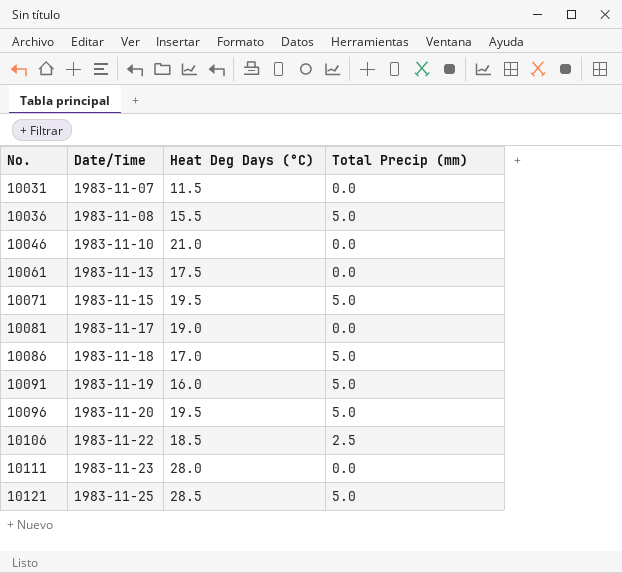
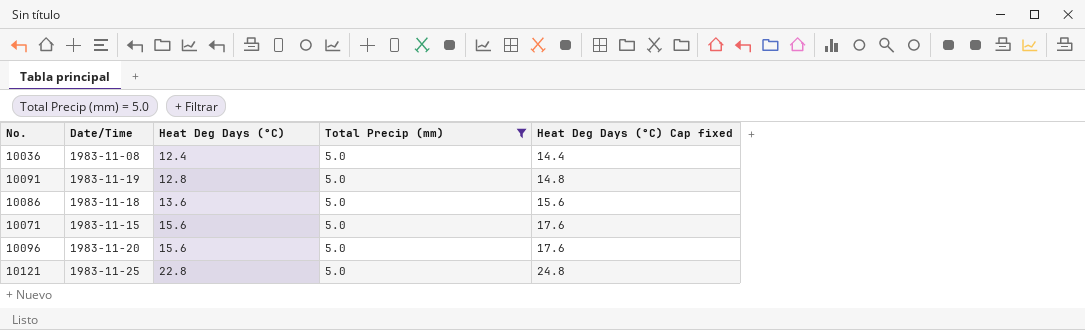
filter: none -> Total Precip (mm) = 5.0
row order: No. ascending -> Heat Deg Days (°C) ascending
column Heat Deg Days (°C) Cap fixed | formula: none -> [Heat Deg Days (°C)] + 2
10036 | Heat Deg Days (°C): 15.5 -> 12.4
10091 | Heat Deg Days (°C): 16.0 -> 12.8
10086 | Heat Deg Days (°C): 17.0 -> 13.6
10071 | Heat Deg Days (°C): 19.5 -> 15.6
10096 | Heat Deg Days (°C): 19.5 -> 15.6
10121 | Heat Deg Days (°C): 28.5 -> 22.8

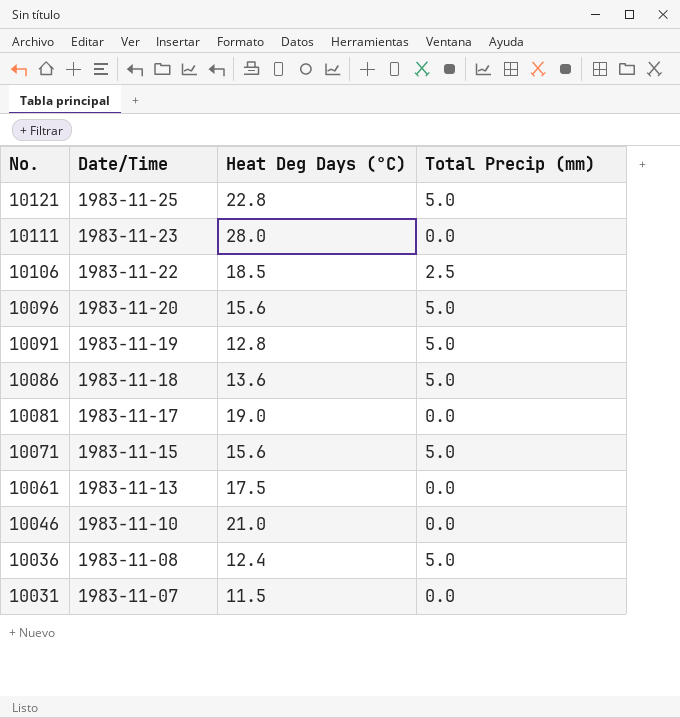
filter: Total Precip (mm) = 5.0 -> none
row order: Heat Deg Days (°C) ascending -> No. descending
column Heat Deg Days (°C) Cap fixed | formula: [Heat Deg Days (°C)] + 2 -> none

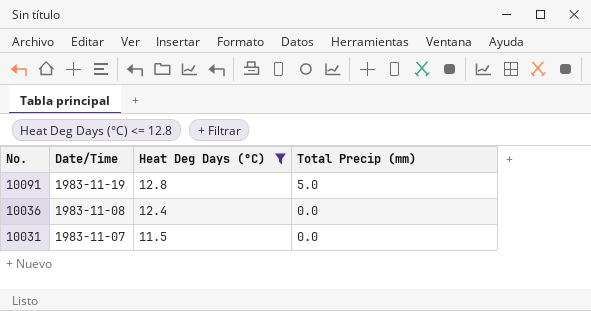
filter: none -> Heat Deg Days (°C) <= 12.8
10036 | Total Precip (mm): 5.0 -> 0.0

